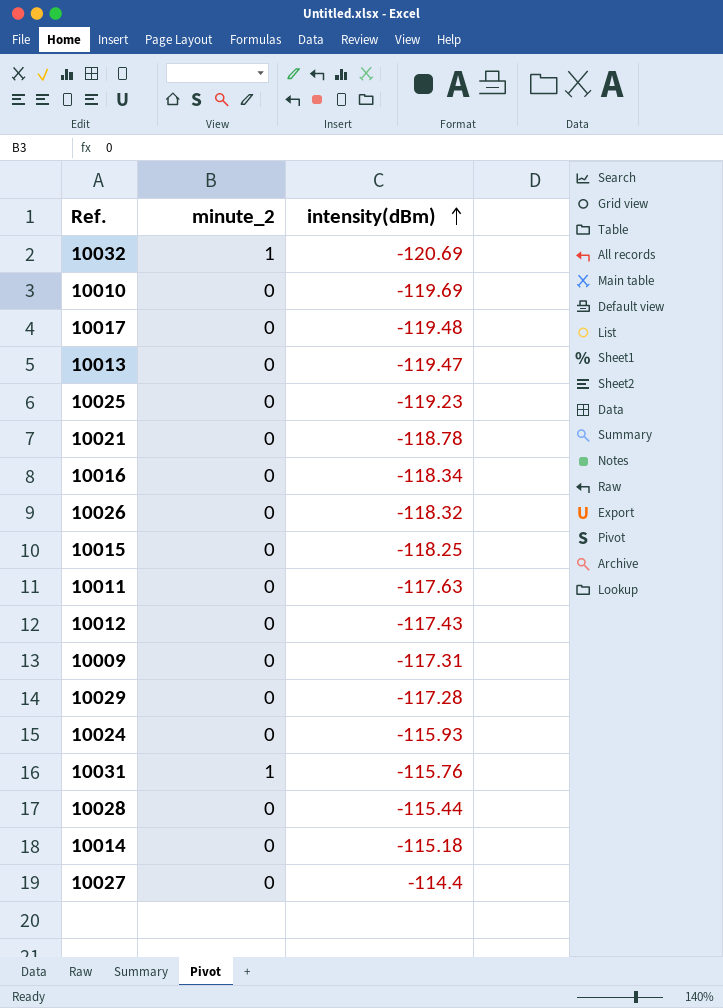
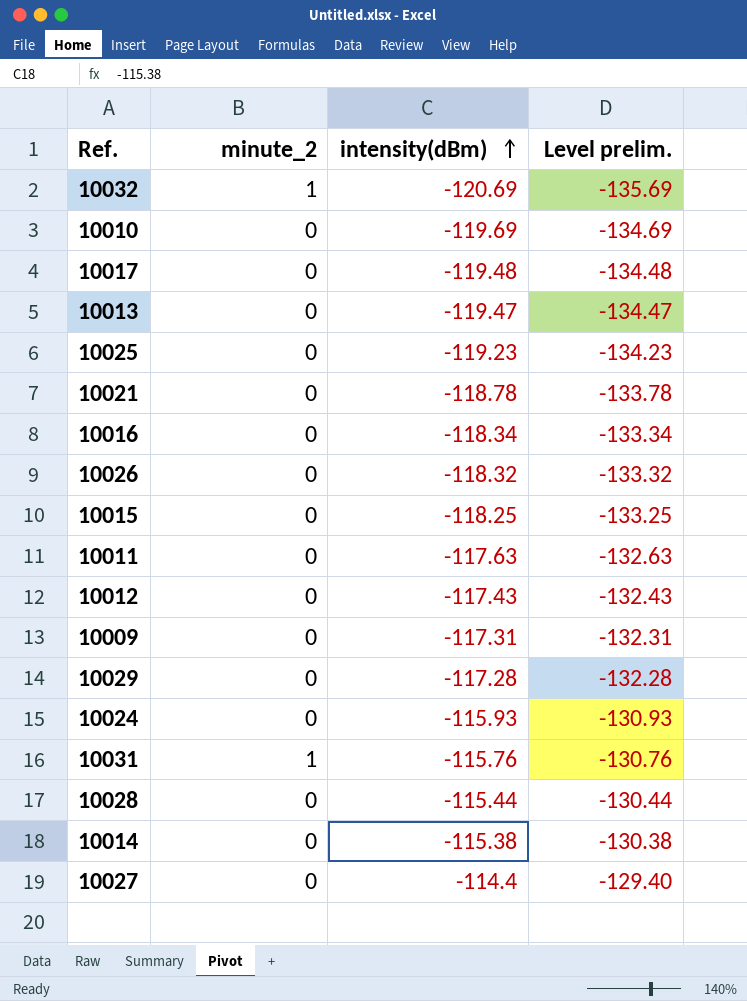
column Level prelim. | formula: none -> [intensity(dBm)] - 15
10014 | intensity(dBm): -115.18 -> -115.38

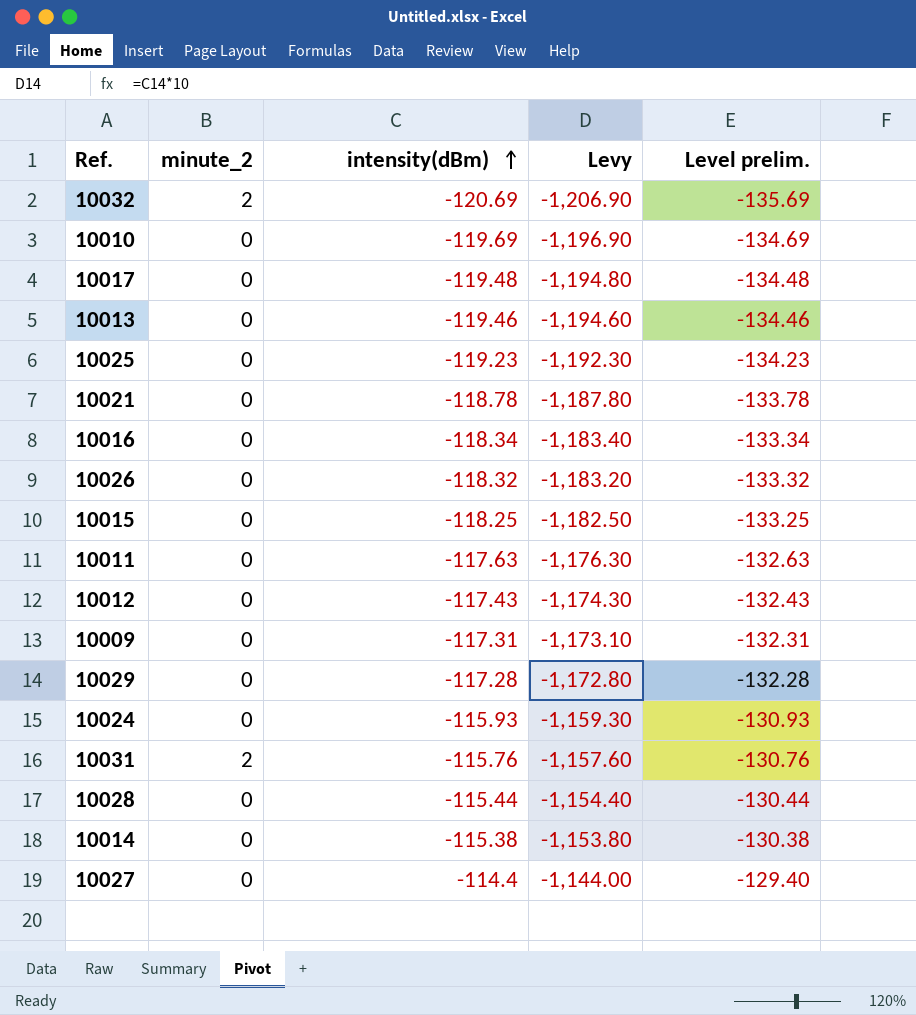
column Levy | formula: none -> [intensity(dBm)] * 10
10032 | minute_2: 1 -> 2
10013 | intensity(dBm): -119.47 -> -119.46
10013 | Level prelim.: -134.47 -> -134.46
10031 | minute_2: 1 -> 2

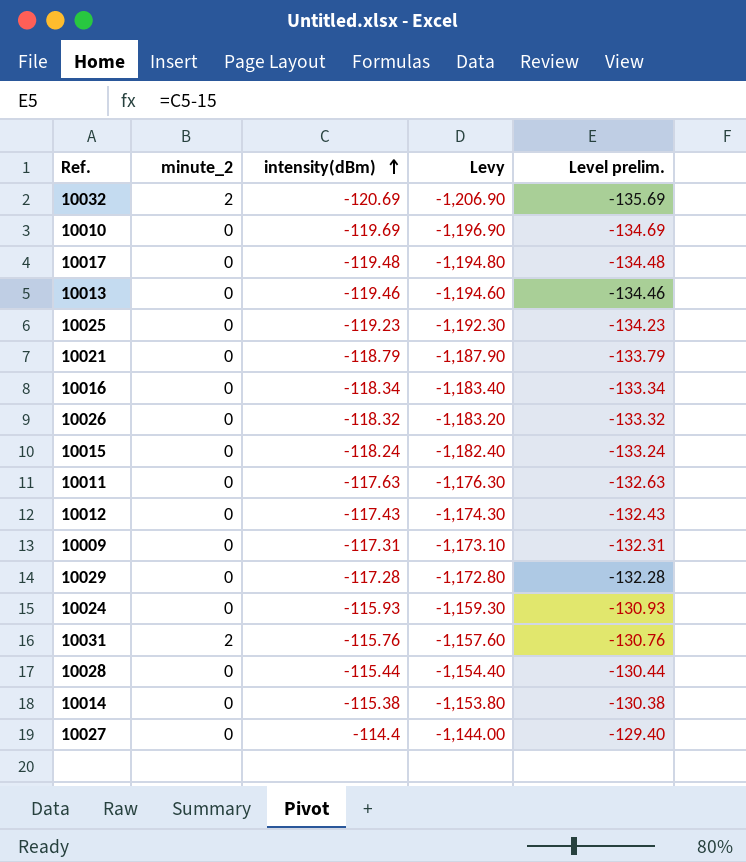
10021 | intensity(dBm): -118.78 -> -118.79
10021 | Levy: -1,187.80 -> -1,187.90
10021 | Level prelim.: -133.78 -> -133.79
10015 | intensity(dBm): -118.25 -> -118.24
10015 | Levy: -1,182.50 -> -1,182.40
10015 | Level prelim.: -133.25 -> -133.24

